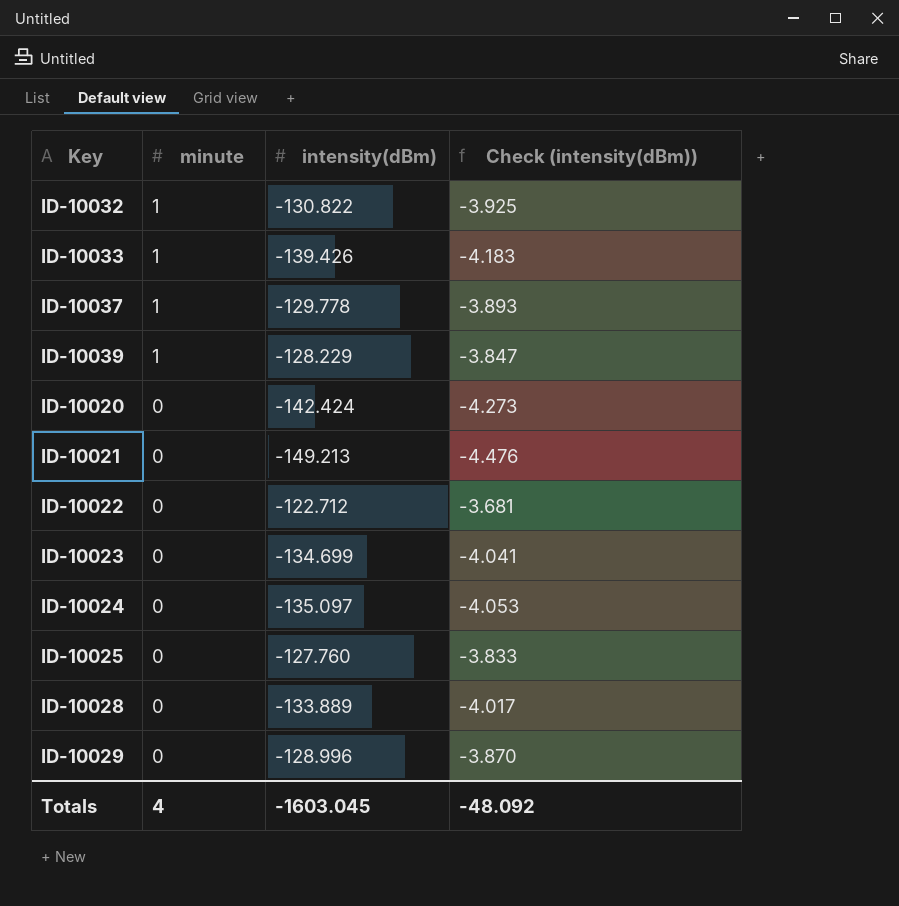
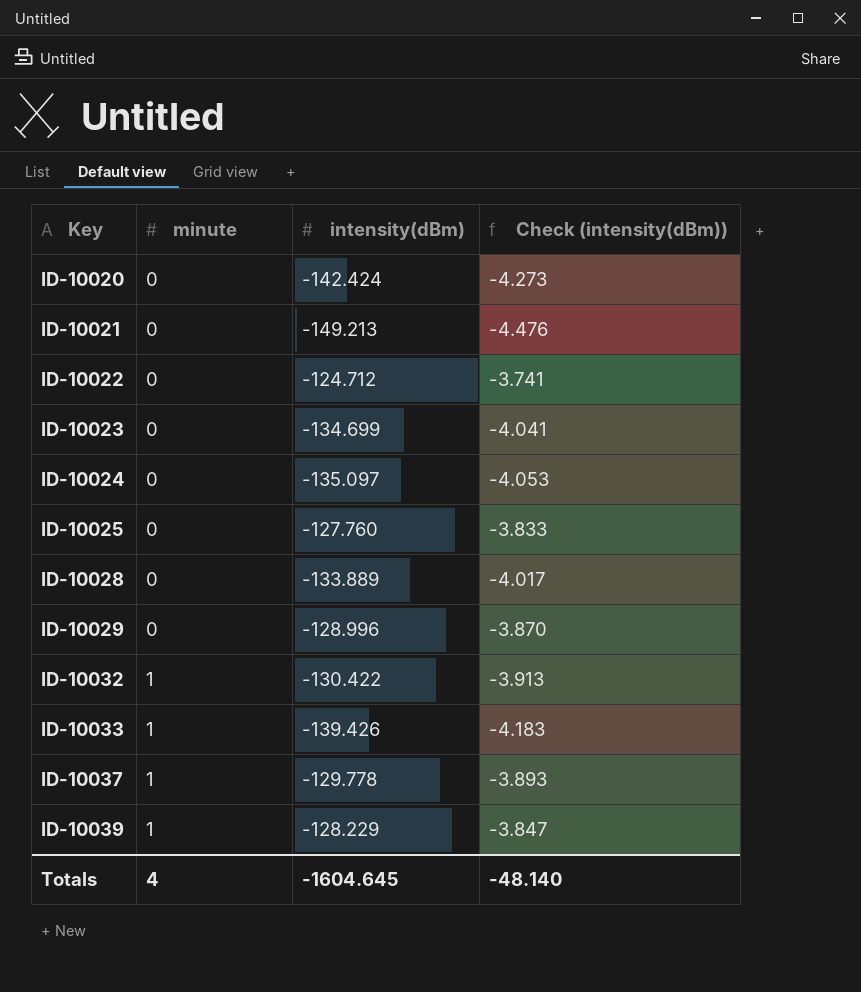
row order: minute descending -> Key ascending
ID-10022 | intensity(dBm): -122.712 -> -124.712
ID-10022 | Check (intensity(dBm)): -3.681 -> -3.741
ID-10032 | intensity(dBm): -130.822 -> -130.422
ID-10032 | Check (intensity(dBm)): -3.925 -> -3.913
Totals | intensity(dBm): -1603.045 -> -1604.645
Totals | Check (intensity(dBm)): -48.092 -> -48.140

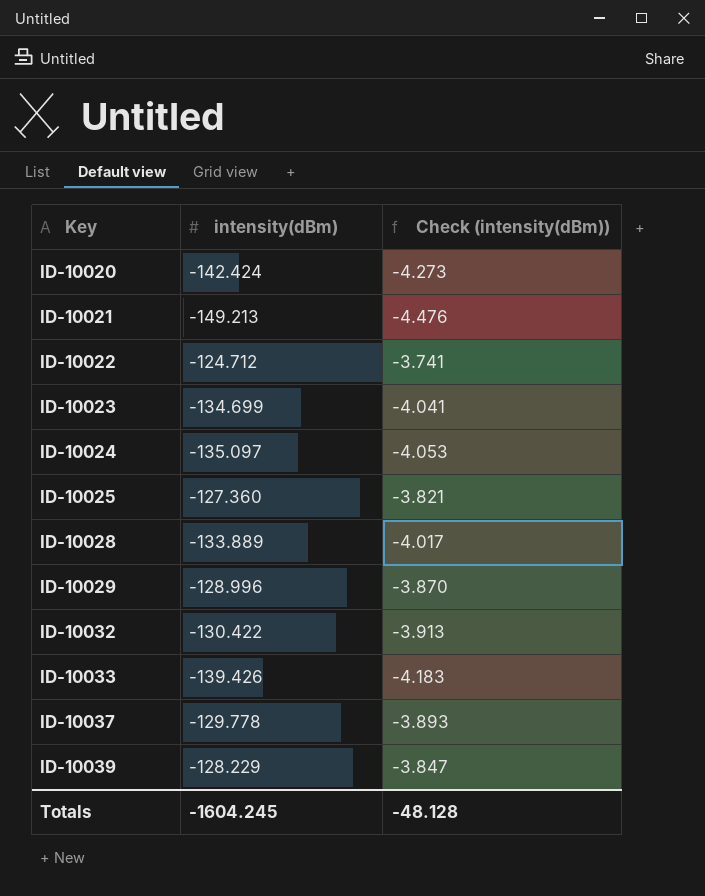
column minute | position: 2 -> none
ID-10025 | intensity(dBm): -127.760 -> -127.360
ID-10025 | Check (intensity(dBm)): -3.833 -> -3.821
Totals | intensity(dBm): -1604.645 -> -1604.245
Totals | Check (intensity(dBm)): -48.140 -> -48.128

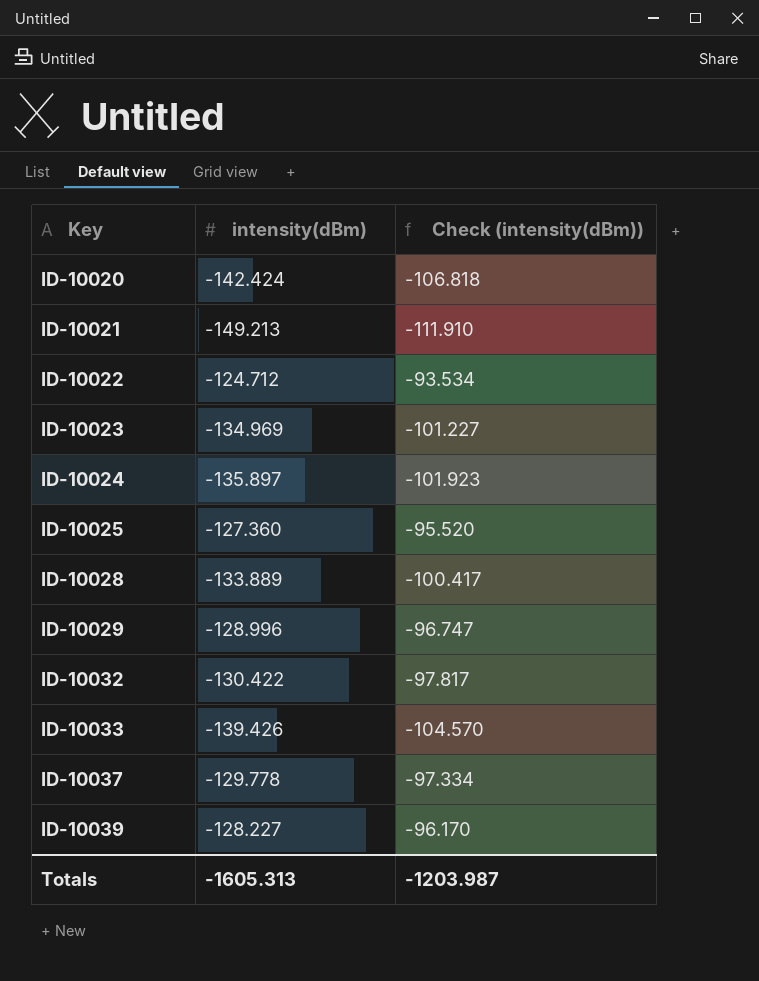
column Check (intensity(dBm)) | formula: [intensity(dBm)] * 0.03 -> [intensity(dBm)] * 0.75
ID-10023 | intensity(dBm): -134.699 -> -134.969
ID-10024 | intensity(dBm): -135.097 -> -135.897
ID-10039 | intensity(dBm): -128.229 -> -128.227
Totals | intensity(dBm): -1604.245 -> -1605.313
Totals | Check (intensity(dBm)): -48.128 -> -1203.987

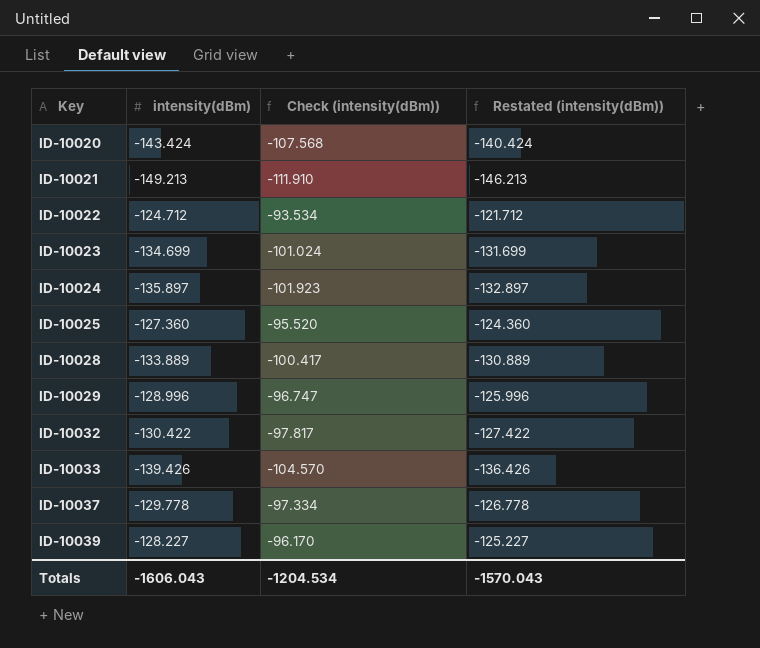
column Restated (intensity(dBm)) | formula: none -> [intensity(dBm)] + 3
ID-10020 | intensity(dBm): -142.424 -> -143.424
ID-10020 | Check (intensity(dBm)): -106.818 -> -107.568
ID-10023 | intensity(dBm): -134.969 -> -134.699
ID-10023 | Check (intensity(dBm)): -101.227 -> -101.024
Totals | intensity(dBm): -1605.313 -> -1606.043
Totals | Check (intensity(dBm)): -1203.987 -> -1204.534

